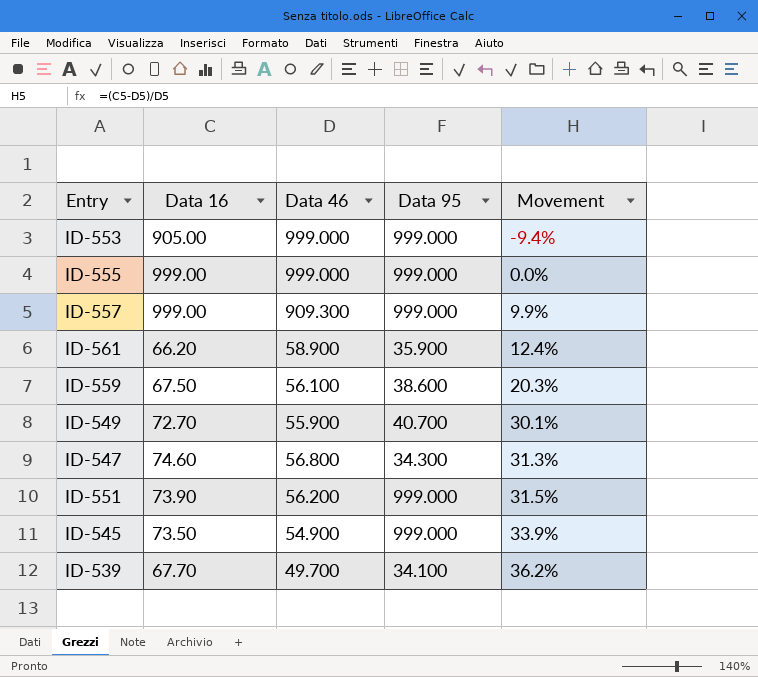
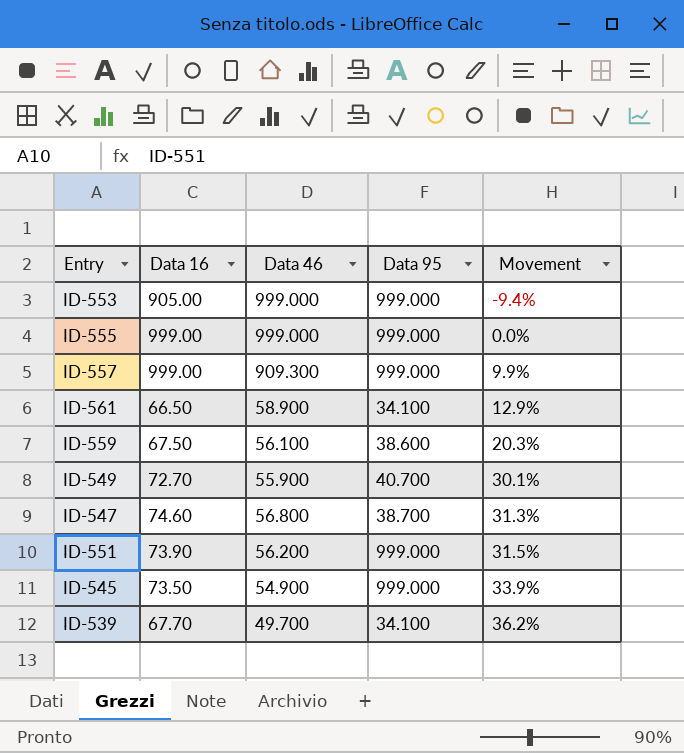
ID-561 | Data 16: 66.20 -> 66.50
ID-561 | Data 95: 35.900 -> 34.100
ID-561 | Movement: 12.4% -> 12.9%
ID-547 | Data 95: 34.300 -> 38.700

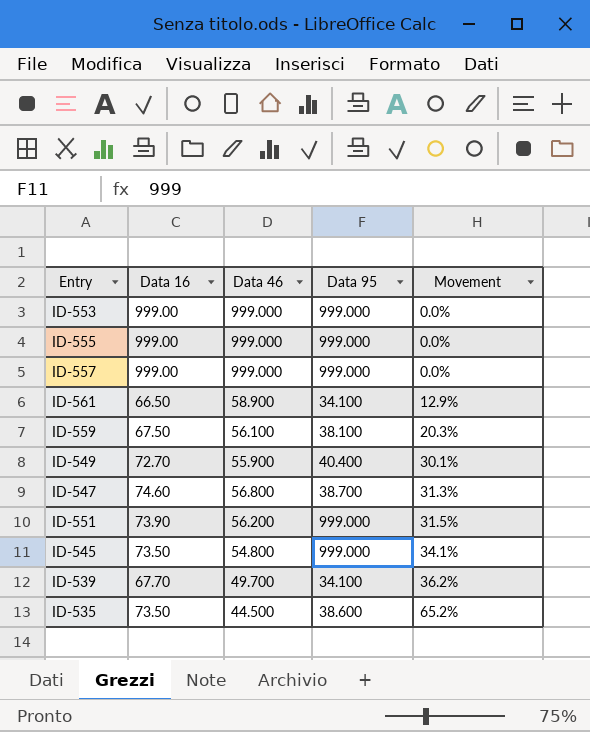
ID-553 | Data 16: 905.00 -> 999.00
ID-553 | Movement: -9.4% -> 0.0%
ID-557 | Data 46: 909.300 -> 999.000
ID-557 | Movement: 9.9% -> 0.0%
ID-559 | Data 95: 38.600 -> 38.100
ID-549 | Data 95: 40.700 -> 40.400
ID-545 | Data 46: 54.900 -> 54.800
ID-545 | Movement: 33.9% -> 34.1%
row ID-535: none -> 73.50 | 44.500 | 38.600 | 65.2%

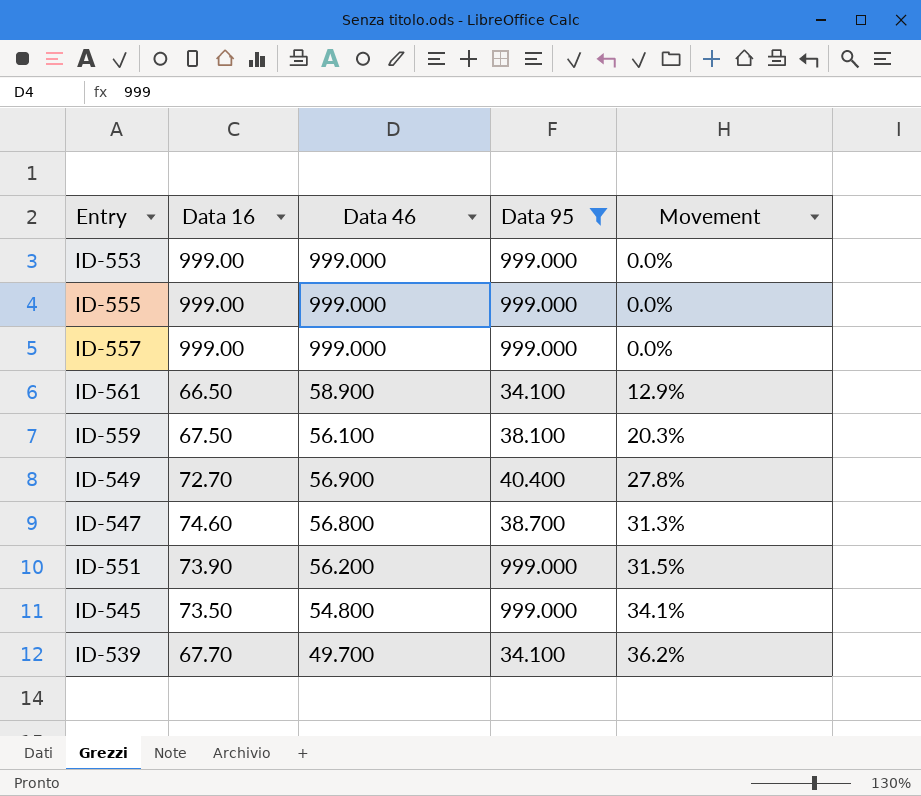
filter: none -> Data 95 != 38.600
ID-549 | Data 46: 55.900 -> 56.900
ID-549 | Movement: 30.1% -> 27.8%

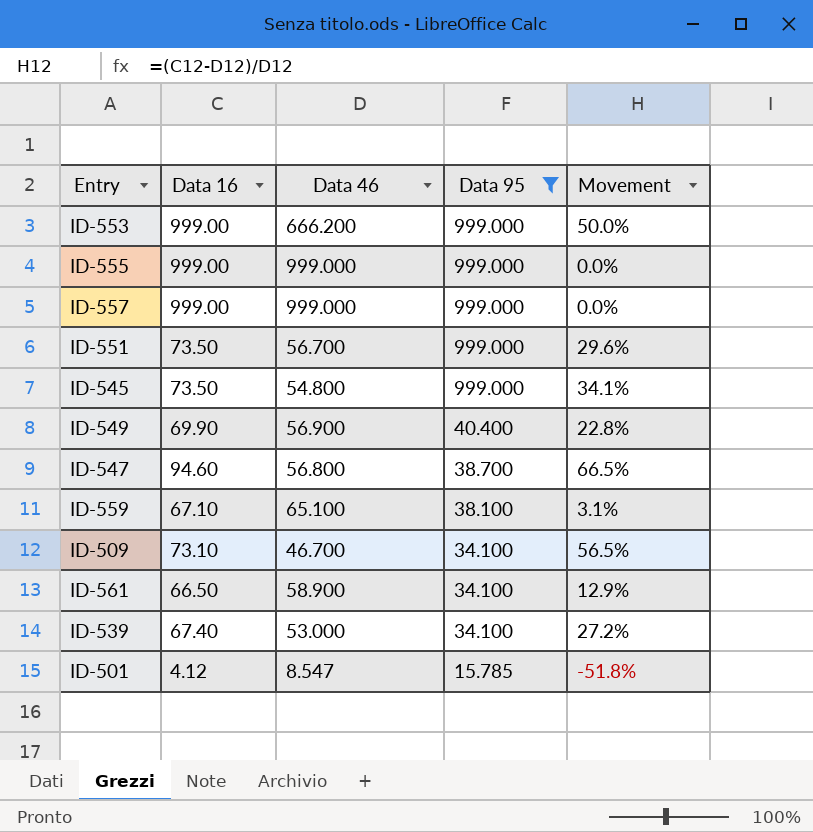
row order: Movement ascending -> Data 95 descending
ID-553 | Data 46: 999.000 -> 666.200
ID-553 | Movement: 0.0% -> 50.0%
ID-551 | Data 16: 73.90 -> 73.50
ID-551 | Data 46: 56.200 -> 56.700
ID-551 | Movement: 31.5% -> 29.6%
ID-549 | Data 16: 72.70 -> 69.90
ID-549 | Movement: 27.8% -> 22.8%
ID-547 | Data 16: 74.60 -> 94.60
ID-547 | Movement: 31.3% -> 66.5%
ID-559 | Data 16: 67.50 -> 67.10
ID-559 | Data 46: 56.100 -> 65.100
ID-559 | Movement: 20.3% -> 3.1%
row ID-509: none -> 73.10 | 46.700 | 34.100 | 56.5%
ID-539 | Data 16: 67.70 -> 67.40
ID-539 | Data 46: 49.700 -> 53.000
ID-539 | Movement: 36.2% -> 27.2%
row ID-501: none -> 4.12 | 8.547 | 15.785 | -51.8%

